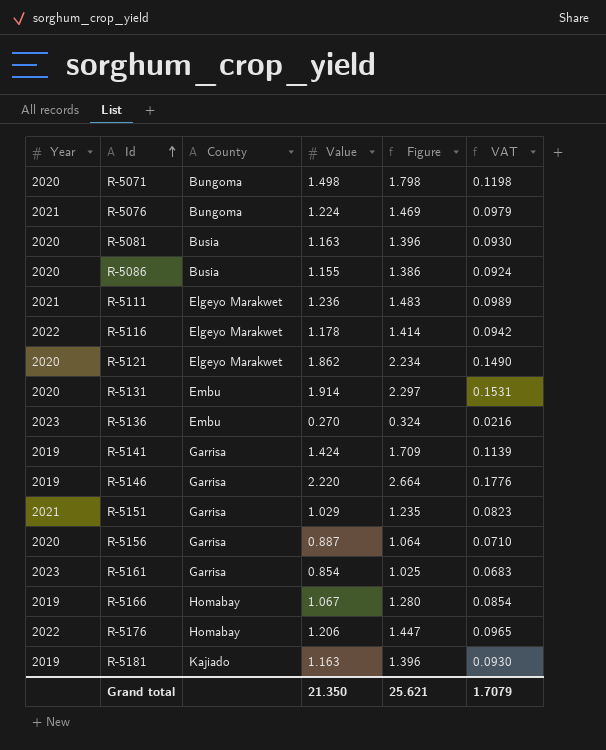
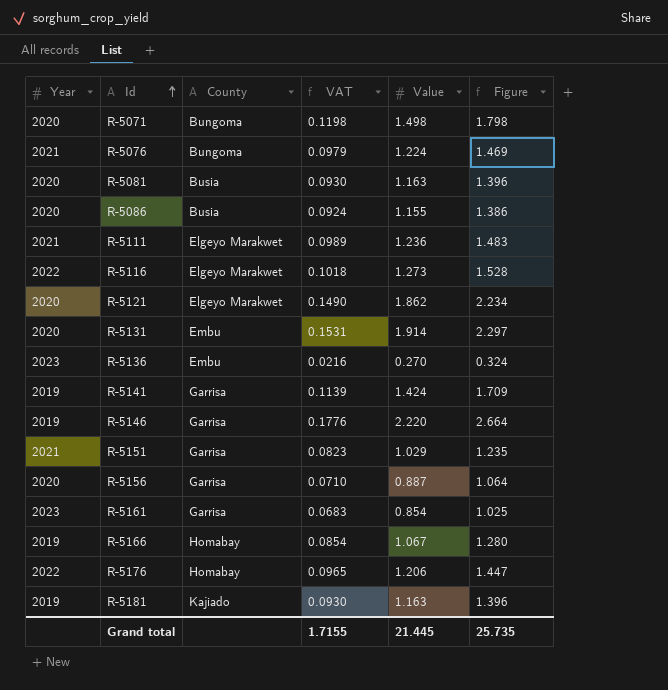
column VAT | position: 6 -> 4
R-5116 | VAT: 0.0942 -> 0.1018
R-5116 | Value: 1.178 -> 1.273
R-5116 | Figure: 1.414 -> 1.528
Grand total | VAT: 1.7079 -> 1.7155
Grand total | Value: 21.350 -> 21.445
Grand total | Figure: 25.621 -> 25.735

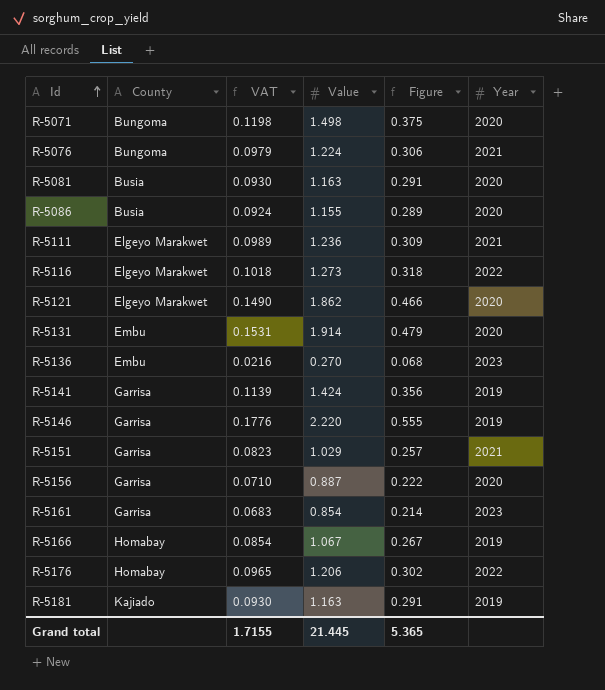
column Figure | formula: [Value] * 1.2 -> [Value] * 0.25
column Year | position: 1 -> 6
Grand total | Figure: 25.735 -> 5.365

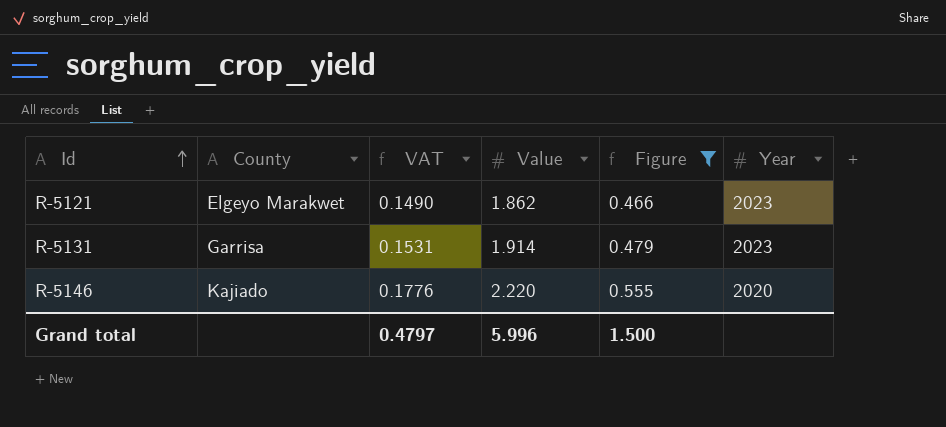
filter: none -> Figure >= 0.466
R-5121 | Year: 2020 -> 2023
R-5131 | County: Embu -> Garrisa
R-5131 | Year: 2020 -> 2023
R-5146 | County: Garrisa -> Kajiado
R-5146 | Year: 2019 -> 2020
Grand total | VAT: 1.7155 -> 0.4797
Grand total | Value: 21.445 -> 5.996
Grand total | Figure: 5.365 -> 1.500

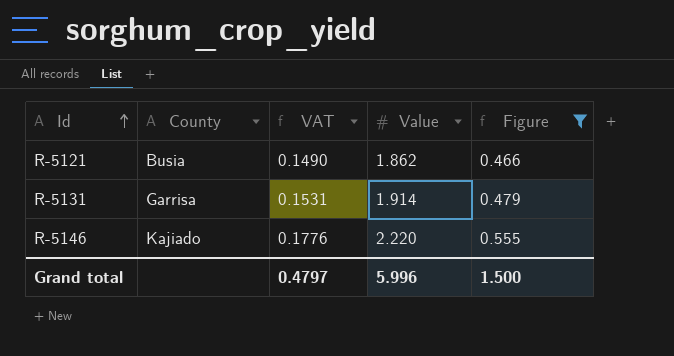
column Year | position: 6 -> none
R-5121 | County: Elgeyo Marakwet -> Busia

